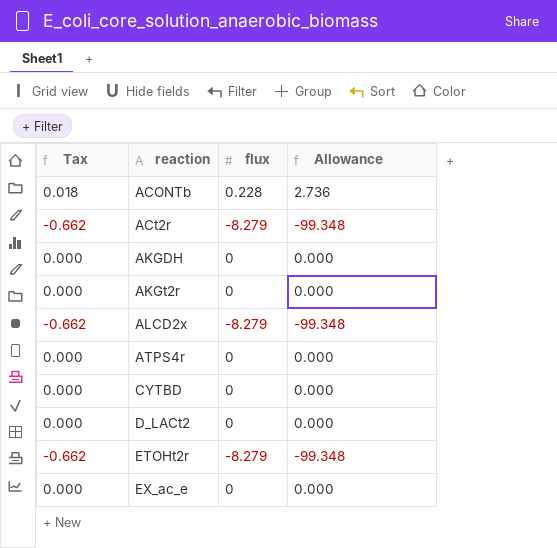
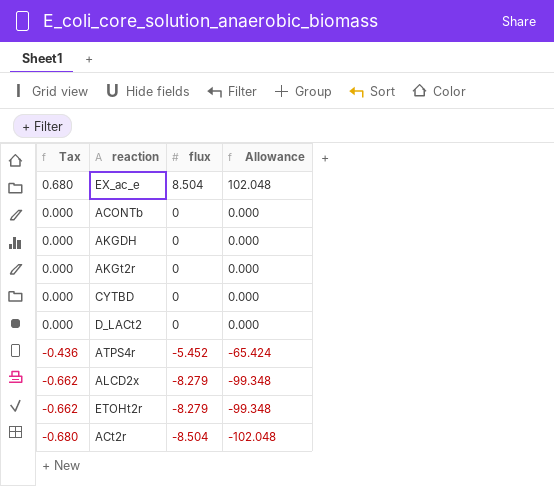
row order: reaction ascending -> Tax descending
EX_ac_e | Tax: 0.000 -> 0.680
EX_ac_e | flux: 0 -> 8.504
EX_ac_e | Allowance: 0.000 -> 102.048
ACONTb | Tax: 0.018 -> 0.000
ACONTb | flux: 0.228 -> 0
ACONTb | Allowance: 2.736 -> 0.000
ATPS4r | Tax: 0.000 -> -0.436
ATPS4r | flux: 0 -> -5.452
ATPS4r | Allowance: 0.000 -> -65.424
ACt2r | Tax: -0.662 -> -0.680
ACt2r | flux: -8.279 -> -8.504
ACt2r | Allowance: -99.348 -> -102.048

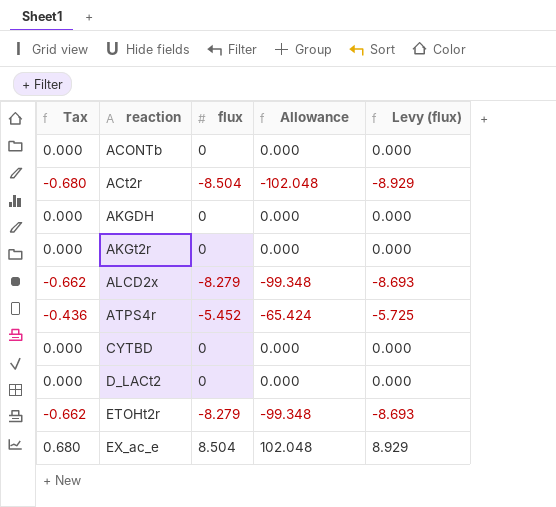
row order: Tax descending -> reaction ascending
column Levy (flux) | formula: none -> [flux] * 1.05

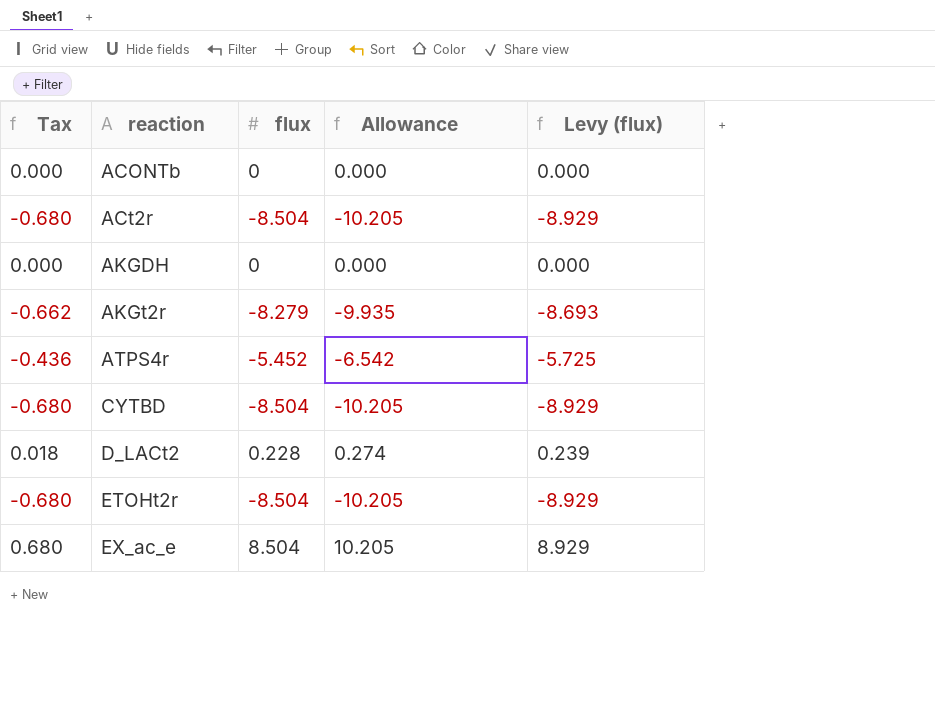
column Allowance | formula: [flux] * 12 -> [flux] * 1.2
row ALCD2x: -0.662 | -8.279 | -99.348 | -8.693 -> none
AKGt2r | Tax: 0.000 -> -0.662
AKGt2r | flux: 0 -> -8.279
AKGt2r | Levy (flux): 0.000 -> -8.693
CYTBD | Tax: 0.000 -> -0.680
CYTBD | flux: 0 -> -8.504
CYTBD | Levy (flux): 0.000 -> -8.929
D_LACt2 | Tax: 0.000 -> 0.018
D_LACt2 | flux: 0 -> 0.228
D_LACt2 | Levy (flux): 0.000 -> 0.239
ETOHt2r | Tax: -0.662 -> -0.680
ETOHt2r | flux: -8.279 -> -8.504
ETOHt2r | Levy (flux): -8.693 -> -8.929

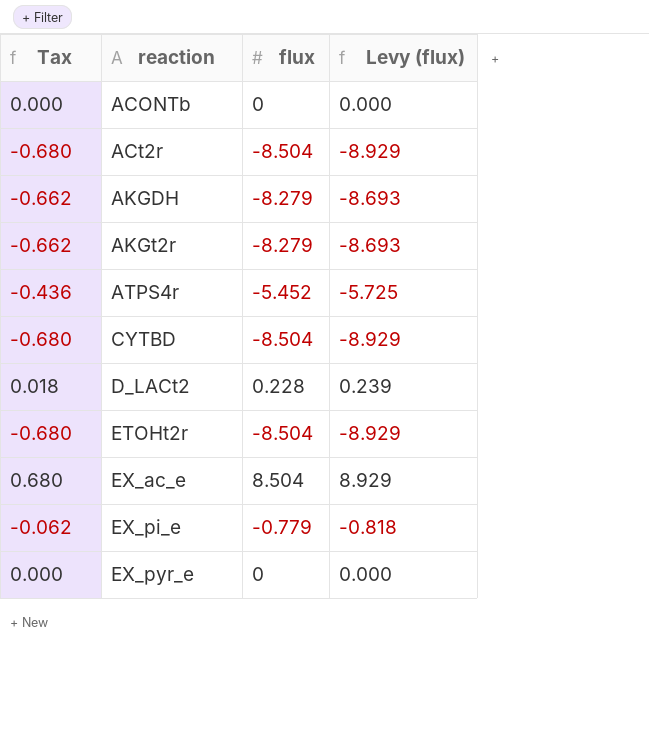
column Allowance | formula: [flux] * 1.2 -> none
AKGDH | Tax: 0.000 -> -0.662
AKGDH | flux: 0 -> -8.279
AKGDH | Levy (flux): 0.000 -> -8.693
row EX_pi_e: none -> -0.062 | -0.779 | -0.818
row EX_pyr_e: none -> 0.000 | 0 | 0.000

